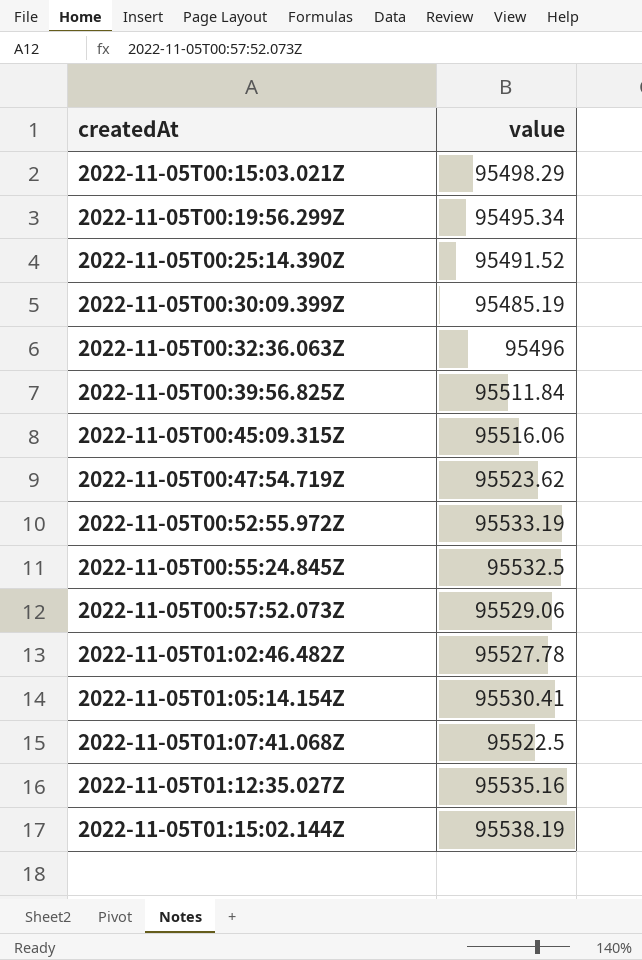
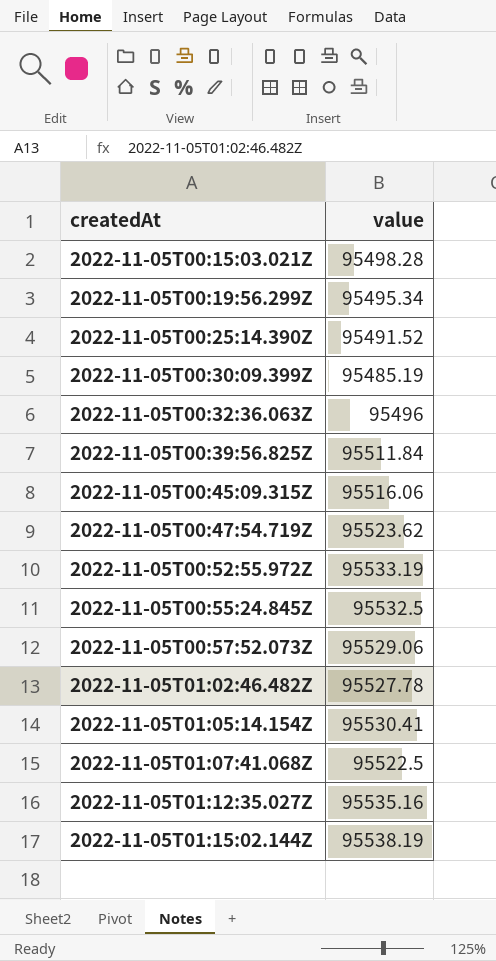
2022-11-05T00:15:03.021Z | value: 95498.29 -> 95498.28

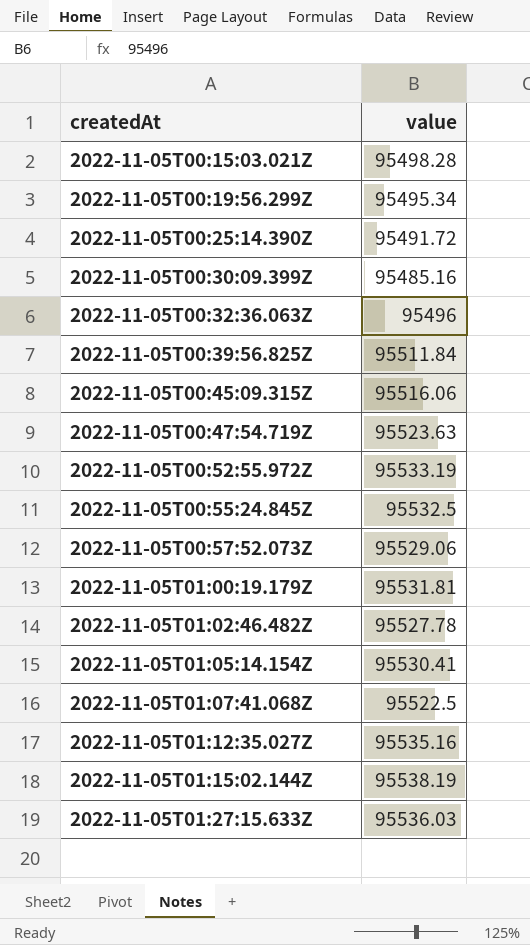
2022-11-05T00:25:14.390Z | value: 95491.52 -> 95491.72
2022-11-05T00:30:09.399Z | value: 95485.19 -> 95485.16
2022-11-05T00:47:54.719Z | value: 95523.62 -> 95523.63
row 2022-11-05T01:00:19.179Z: none -> 95531.81
row 2022-11-05T01:27:15.633Z: none -> 95536.03

